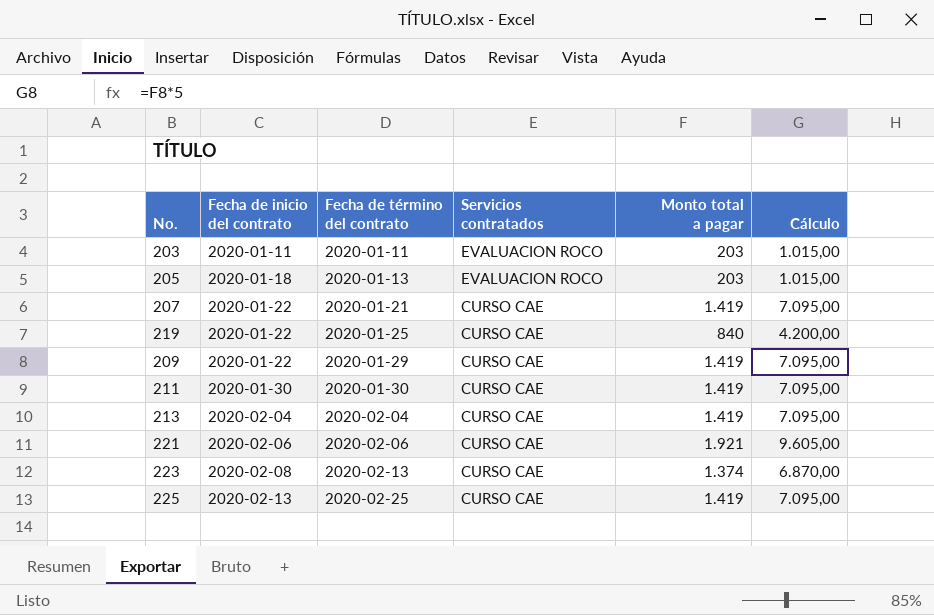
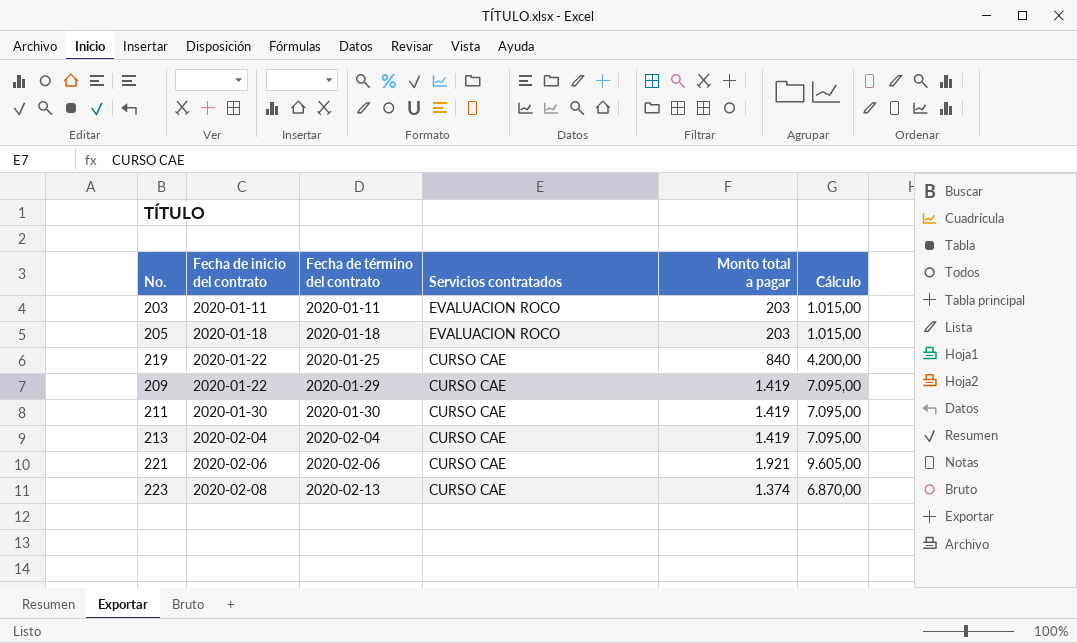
row 207: 2020-01-22 | 2020-01-21 | CURSO CAE | 1.419 | 7.095,00 -> none
row 225: 2020-02-13 | 2020-02-25 | CURSO CAE | 1.419 | 7.095,00 -> none
205 | Fecha de término del contrato: 2020-01-13 -> 2020-01-18

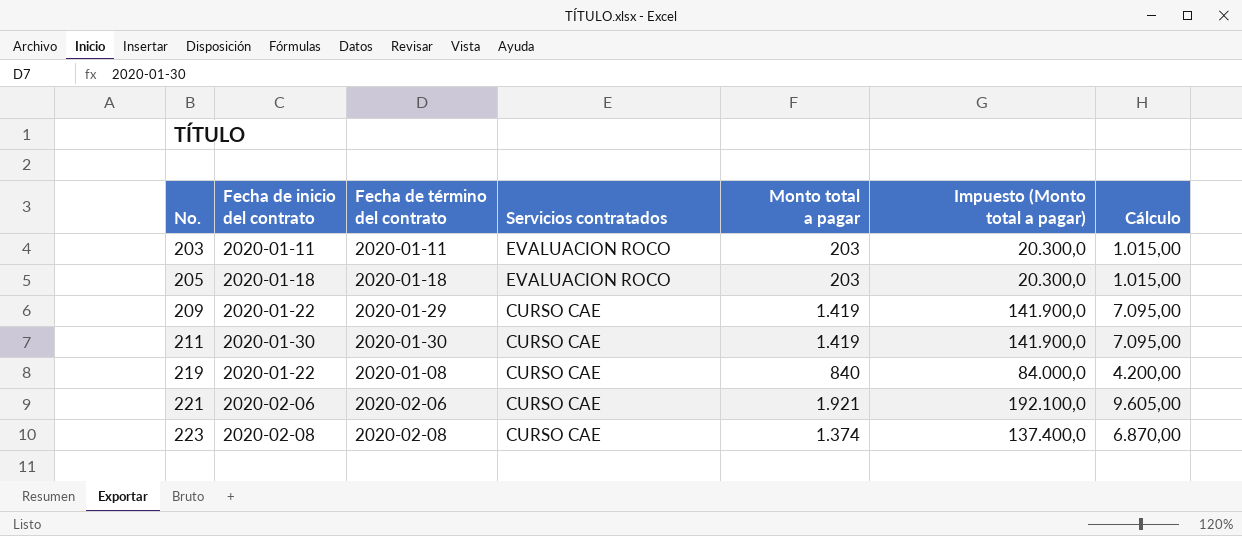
row order: Fecha de inicio del contrato ascending -> No. ascending
column Impuesto (Monto total a pagar) | formula: none -> [Monto total a pagar] * 100
row 213: 2020-02-04 | 2020-02-04 | CURSO CAE | 1.419 | 7.095,00 -> none
219 | Fecha de término del contrato: 2020-01-25 -> 2020-01-08
223 | Fecha de término del contrato: 2020-02-13 -> 2020-02-08

